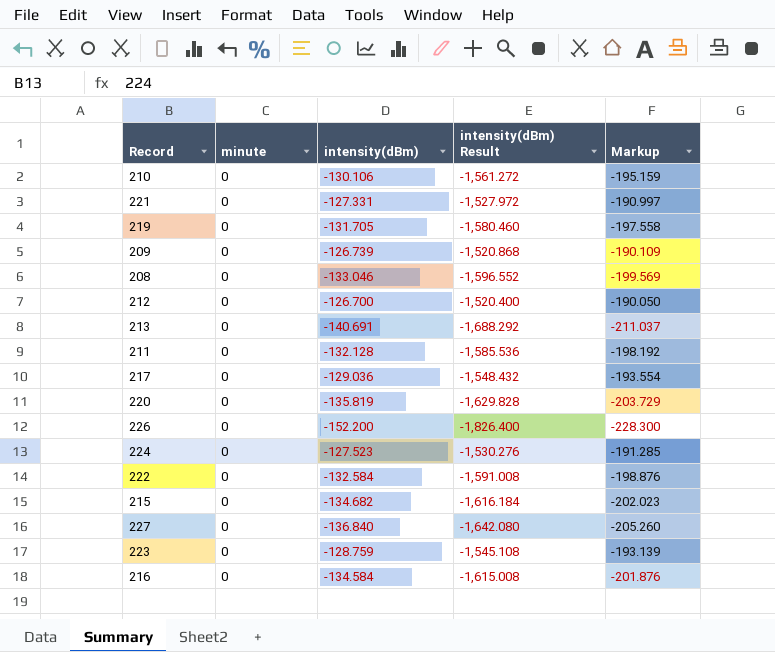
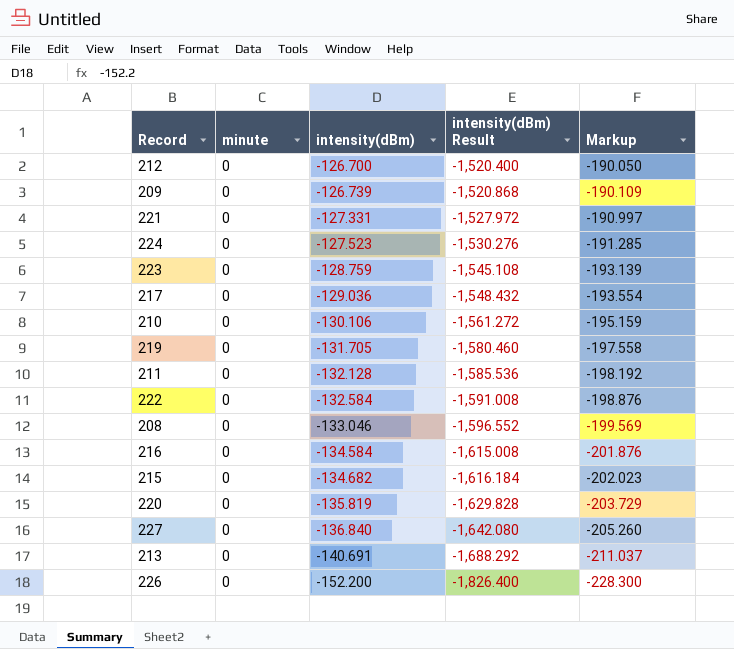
row order: none -> intensity(dBm) descending

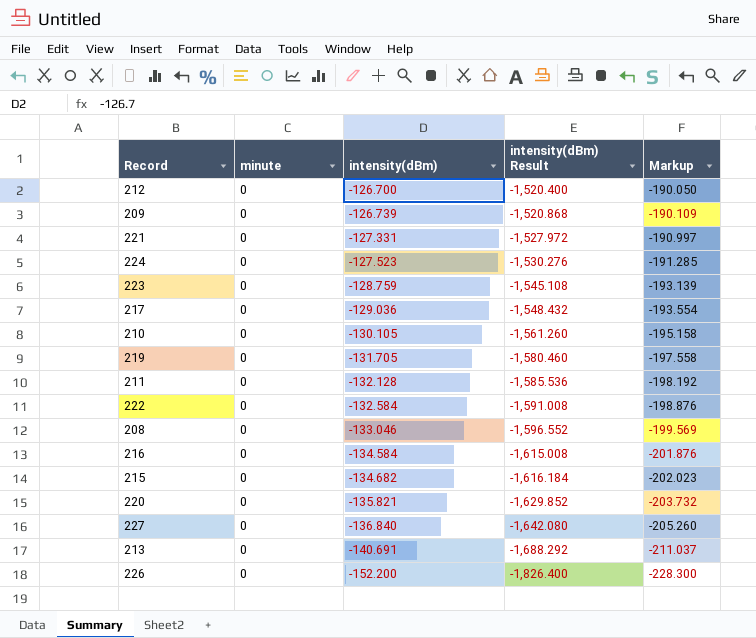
210 | intensity(dBm): -130.106 -> -130.105
210 | intensity(dBm) Result: -1,561.272 -> -1,561.260
210 | Markup: -195.159 -> -195.158
220 | intensity(dBm): -135.819 -> -135.821
220 | intensity(dBm) Result: -1,629.828 -> -1,629.852
220 | Markup: -203.729 -> -203.732

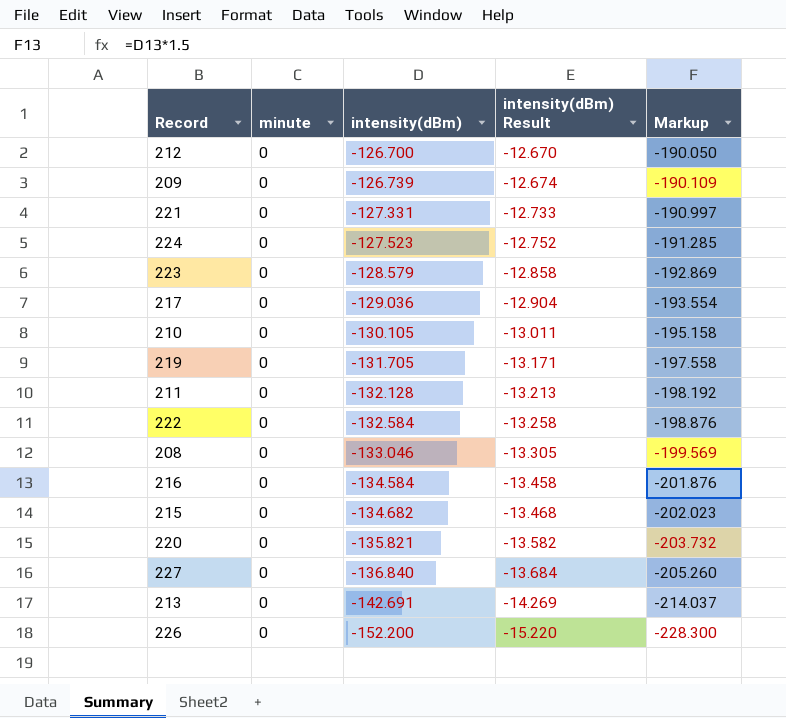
column intensity(dBm) Result | formula: [intensity(dBm)] * 12 -> [intensity(dBm)] * 0.1
223 | intensity(dBm): -128.759 -> -128.579
223 | Markup: -193.139 -> -192.869
213 | intensity(dBm): -140.691 -> -142.691
213 | Markup: -211.037 -> -214.037

